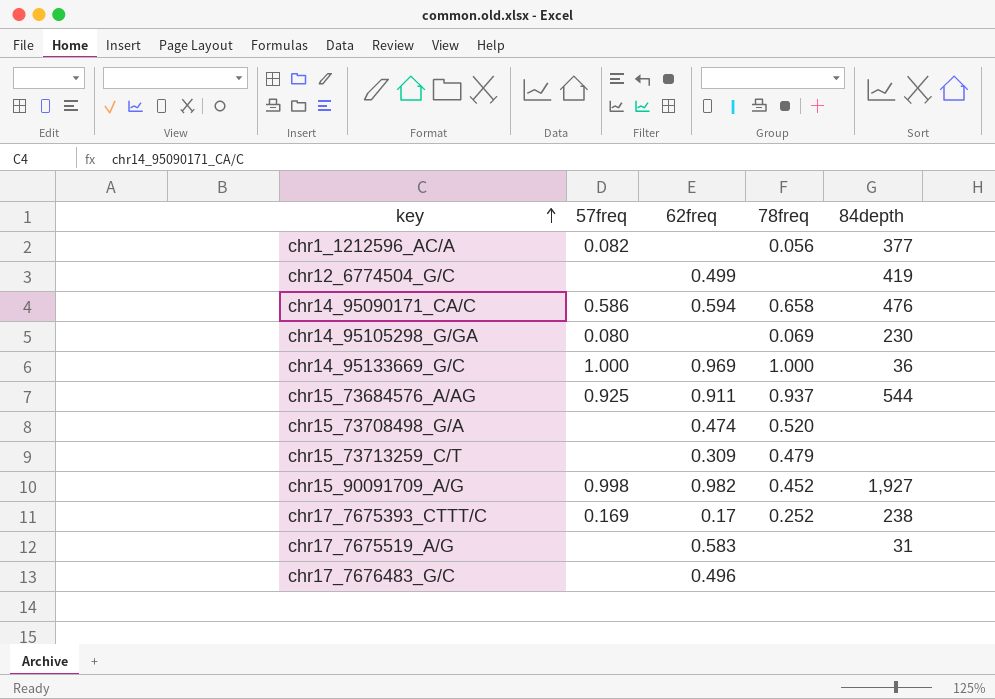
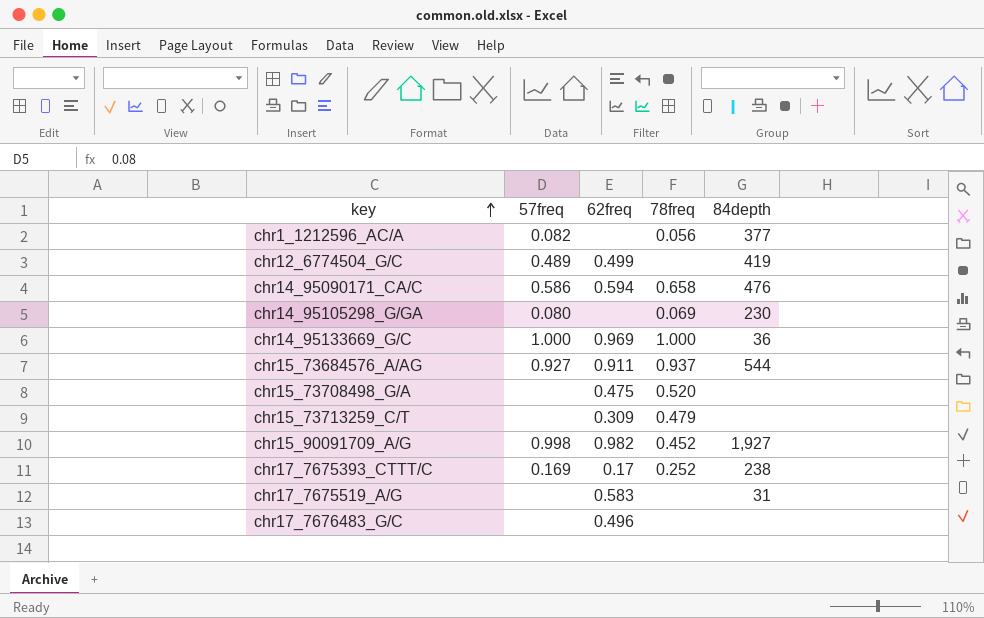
chr12_6774504_G/C | 57freq: none -> 0.489
chr15_73684576_A/AG | 57freq: 0.925 -> 0.927
chr15_73708498_G/A | 62freq: 0.474 -> 0.475

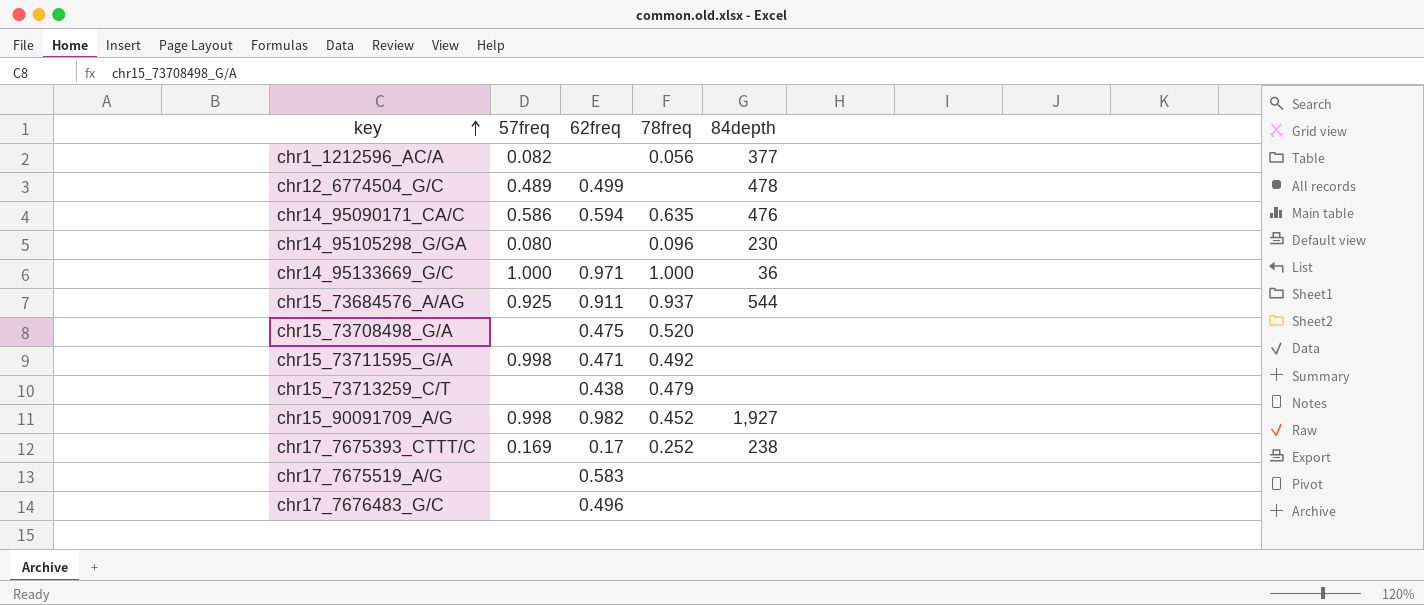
chr12_6774504_G/C | 84depth: 419 -> 478
chr14_95090171_CA/C | 78freq: 0.658 -> 0.635
chr14_95105298_G/GA | 78freq: 0.069 -> 0.096
chr14_95133669_G/C | 62freq: 0.969 -> 0.971
chr15_73684576_A/AG | 57freq: 0.927 -> 0.925
row chr15_73711595_G/A: none -> 0.998 | 0.471 | 0.492 | none
chr15_73713259_C/T | 62freq: 0.309 -> 0.438
chr17_7675519_A/G | 84depth: 31 -> none

